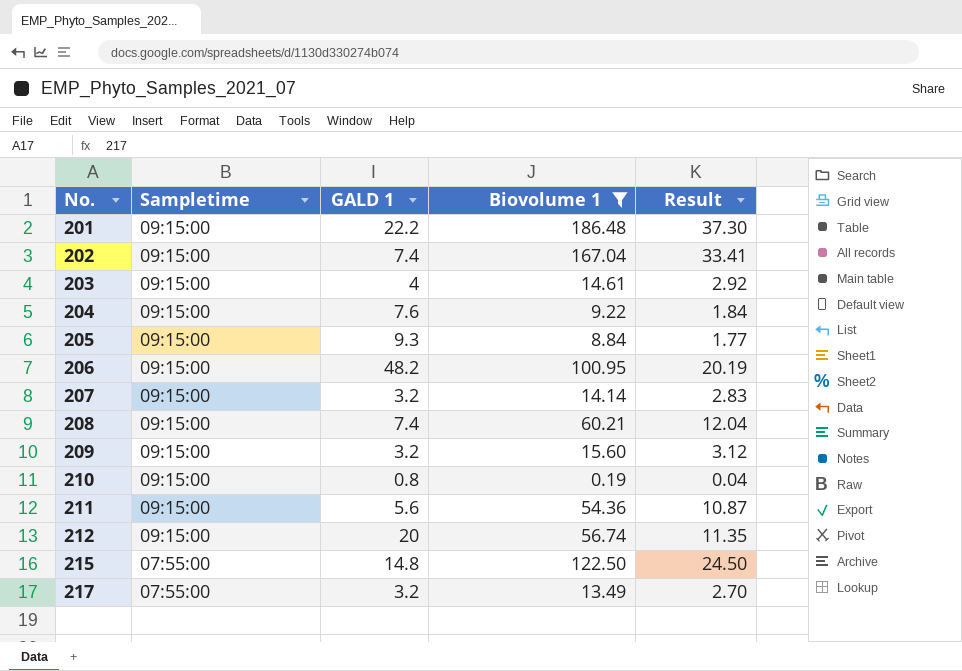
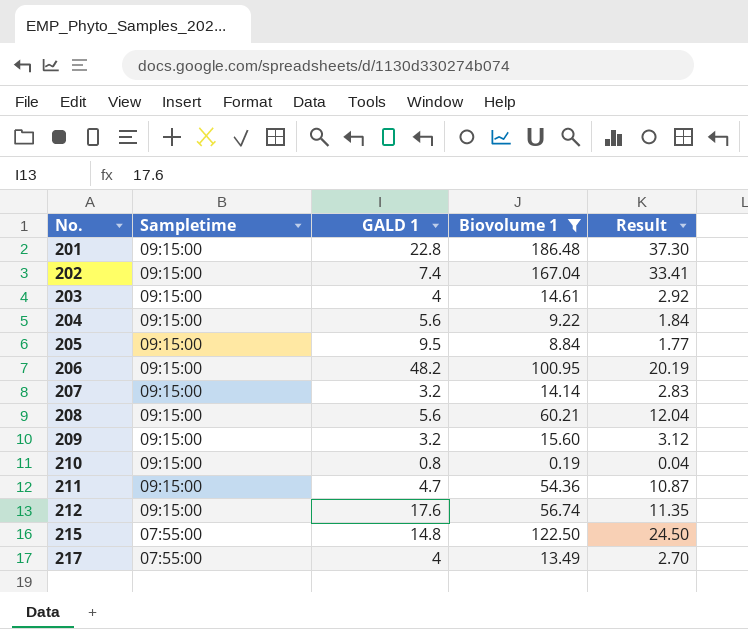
201 | GALD 1: 22.2 -> 22.8
204 | GALD 1: 7.6 -> 5.6
205 | GALD 1: 9.3 -> 9.5
208 | GALD 1: 7.4 -> 5.6
211 | GALD 1: 5.6 -> 4.7
212 | GALD 1: 20 -> 17.6
217 | GALD 1: 3.2 -> 4

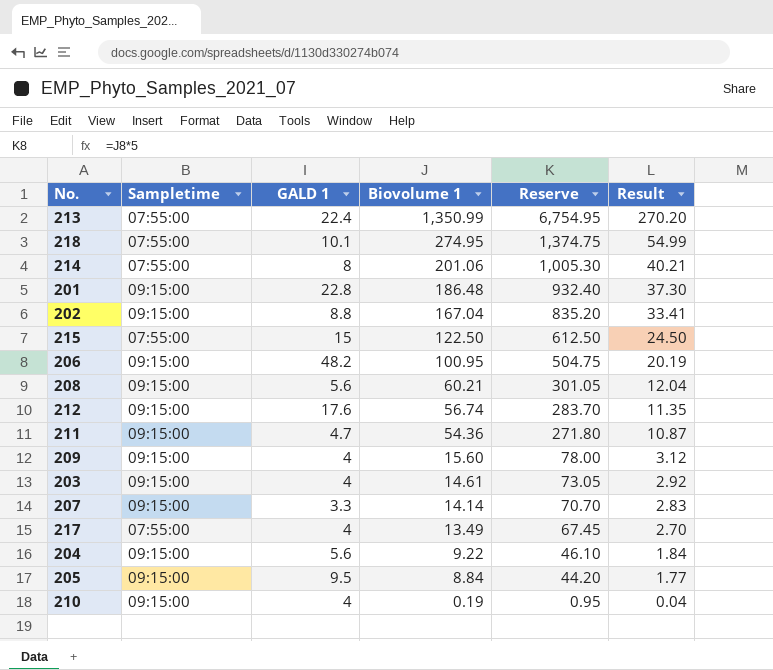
filter: Biovolume 1 <= 186.48 -> none
row order: No. ascending -> Biovolume 1 descending
column Reserve | formula: none -> [Biovolume 1] * 5
202 | GALD 1: 7.4 -> 8.8
215 | GALD 1: 14.8 -> 15
209 | GALD 1: 3.2 -> 4
207 | GALD 1: 3.2 -> 3.3
210 | GALD 1: 0.8 -> 4

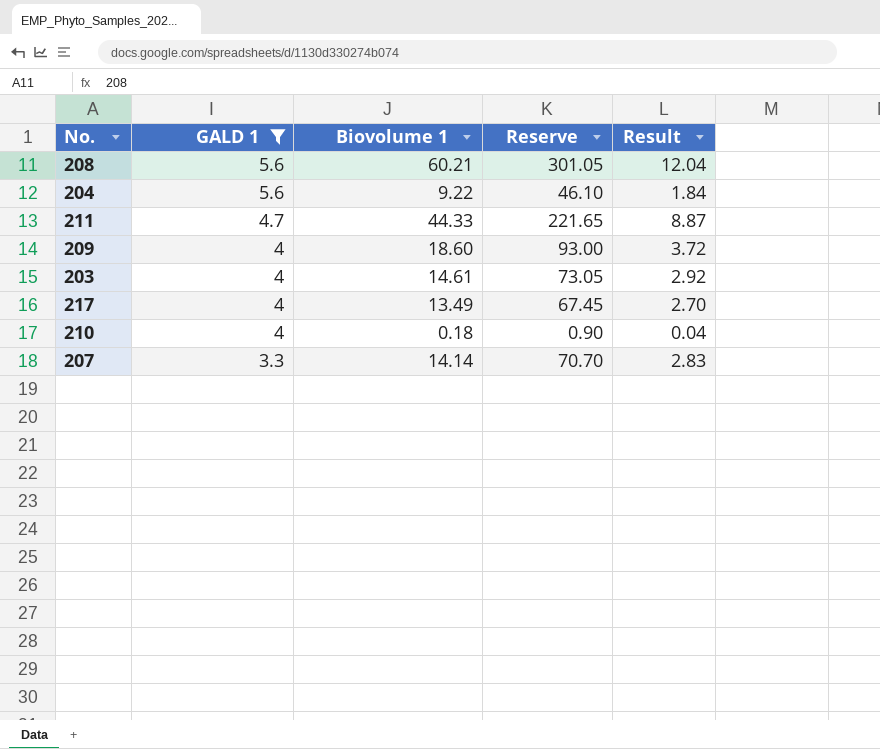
filter: none -> GALD 1 <= 5.6
row order: Biovolume 1 descending -> GALD 1 descending
column Sampletime | position: 2 -> none
211 | Biovolume 1: 54.36 -> 44.33
211 | Reserve: 271.80 -> 221.65
211 | Result: 10.87 -> 8.87
209 | Biovolume 1: 15.60 -> 18.60
209 | Reserve: 78.00 -> 93.00
209 | Result: 3.12 -> 3.72
210 | Biovolume 1: 0.19 -> 0.18
210 | Reserve: 0.95 -> 0.90

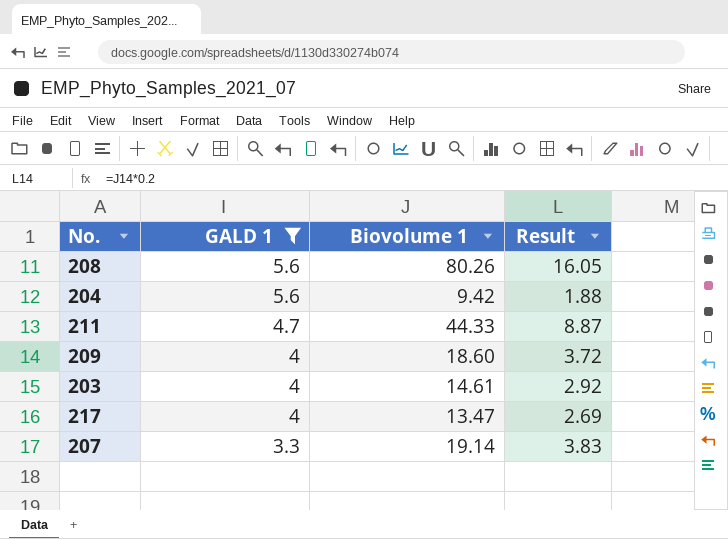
column Reserve | formula: [Biovolume 1] * 5 -> none
row 210: 4 | 0.18 | 0.90 | 0.04 -> none
208 | Biovolume 1: 60.21 -> 80.26
208 | Result: 12.04 -> 16.05
204 | Biovolume 1: 9.22 -> 9.42
204 | Result: 1.84 -> 1.88
217 | Biovolume 1: 13.49 -> 13.47
217 | Result: 2.70 -> 2.69
207 | Biovolume 1: 14.14 -> 19.14
207 | Result: 2.83 -> 3.83

